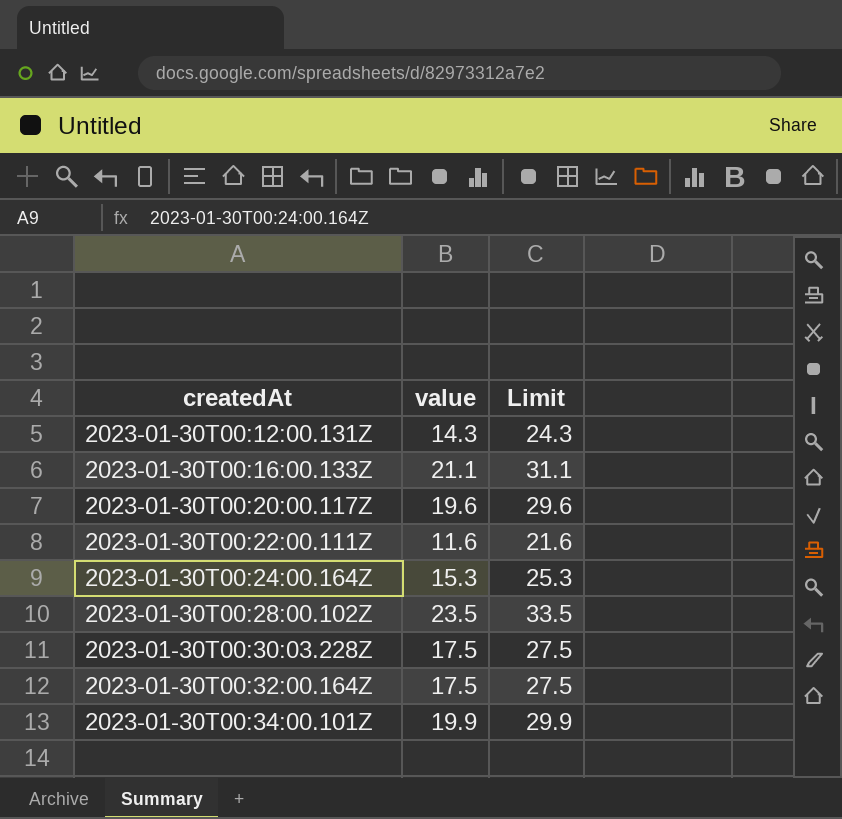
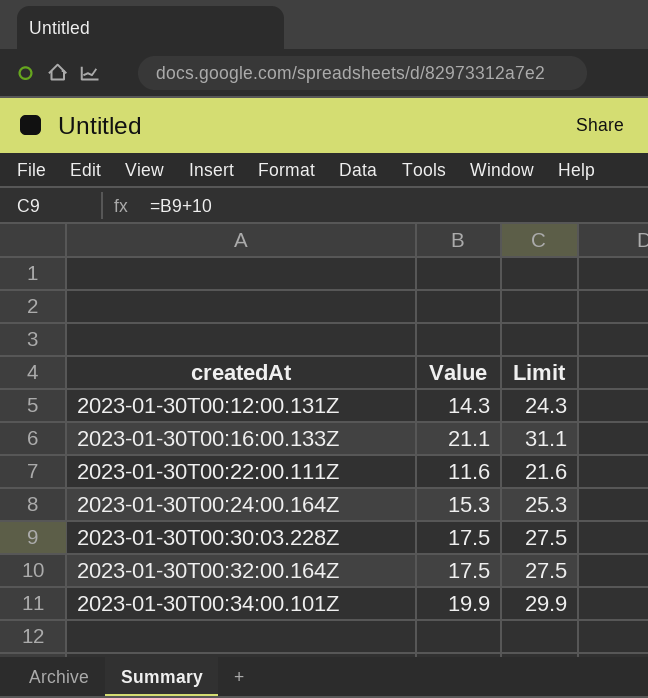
column name: value -> Value
row 2023-01-30T00:20:00.117Z: 19.6 | 29.6 -> none
row 2023-01-30T00:28:00.102Z: 23.5 | 33.5 -> none

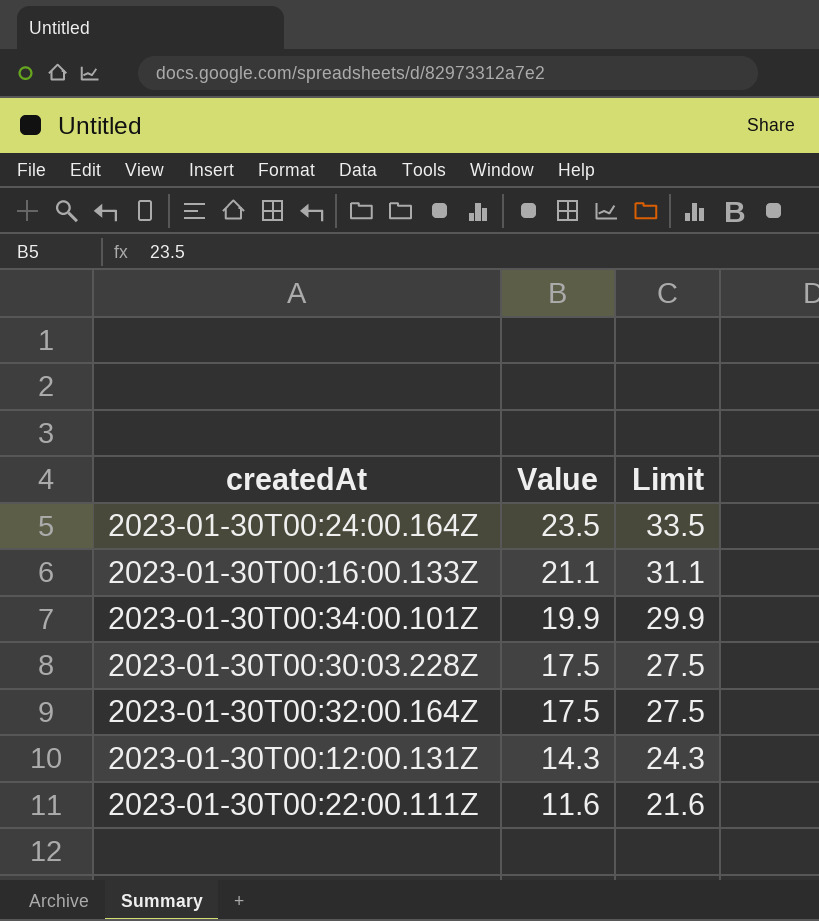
row order: createdAt ascending -> Value descending
2023-01-30T00:24:00.164Z | Value: 15.3 -> 23.5
2023-01-30T00:24:00.164Z | Limit: 25.3 -> 33.5

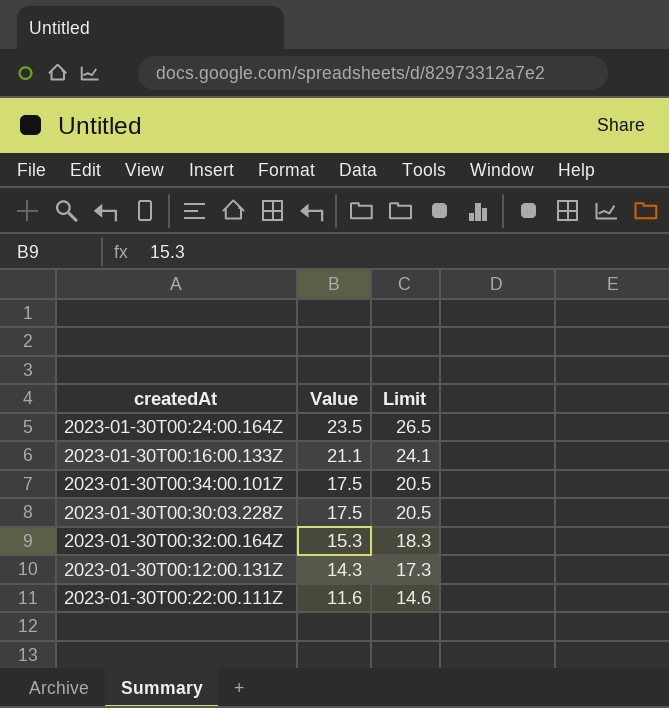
column Limit | formula: [Value] + 10 -> [Value] + 3
2023-01-30T00:34:00.101Z | Value: 19.9 -> 17.5
2023-01-30T00:32:00.164Z | Value: 17.5 -> 15.3

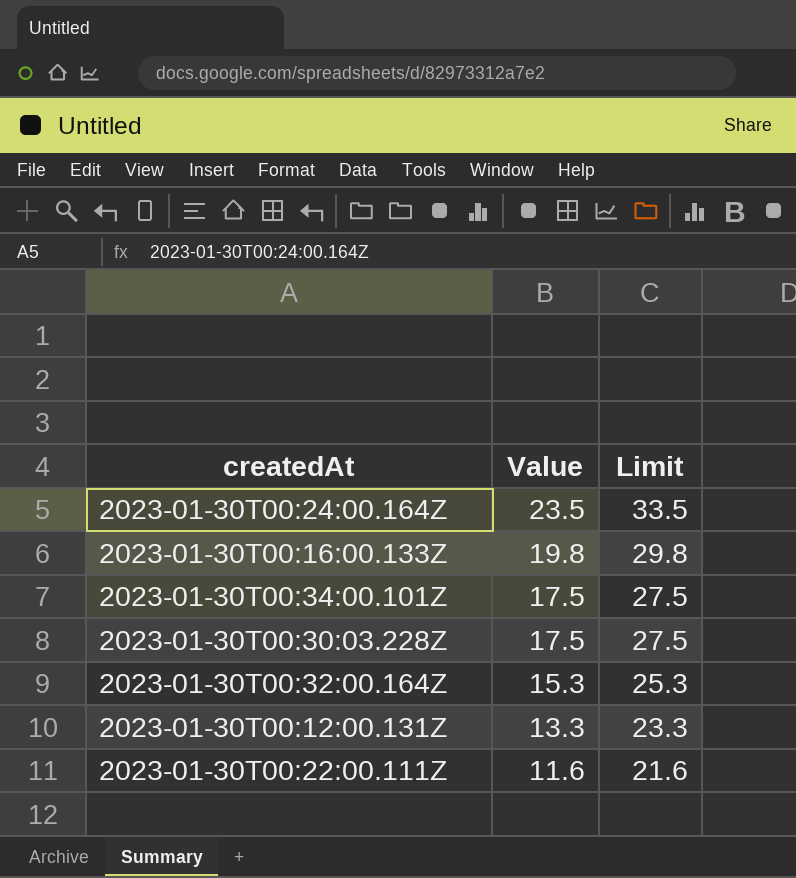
column Limit | formula: [Value] + 3 -> [Value] + 10
2023-01-30T00:16:00.133Z | Value: 21.1 -> 19.8
2023-01-30T00:12:00.131Z | Value: 14.3 -> 13.3

